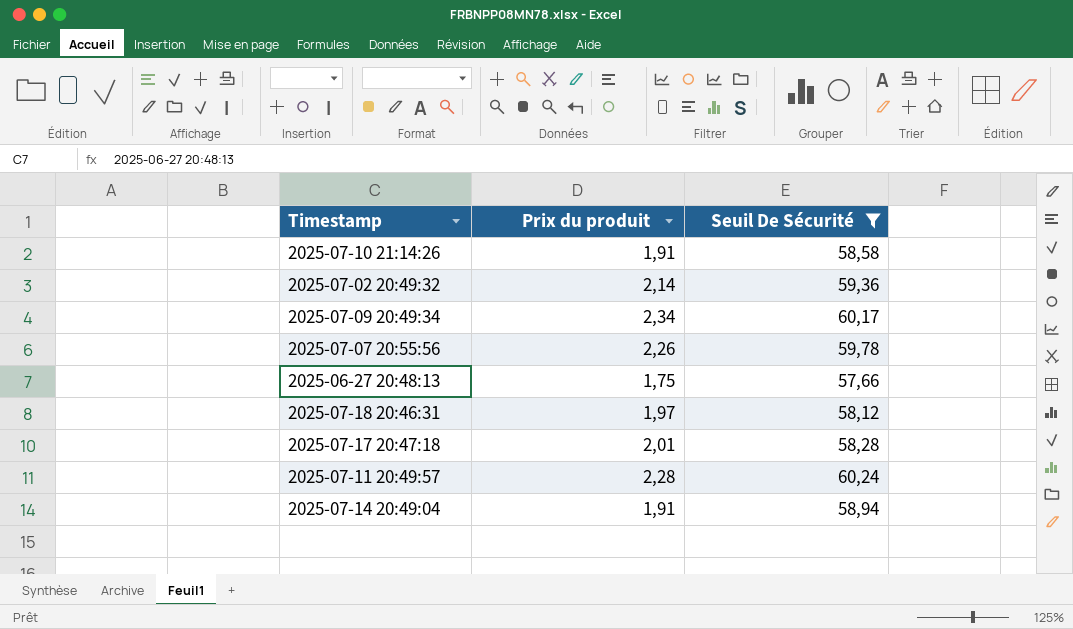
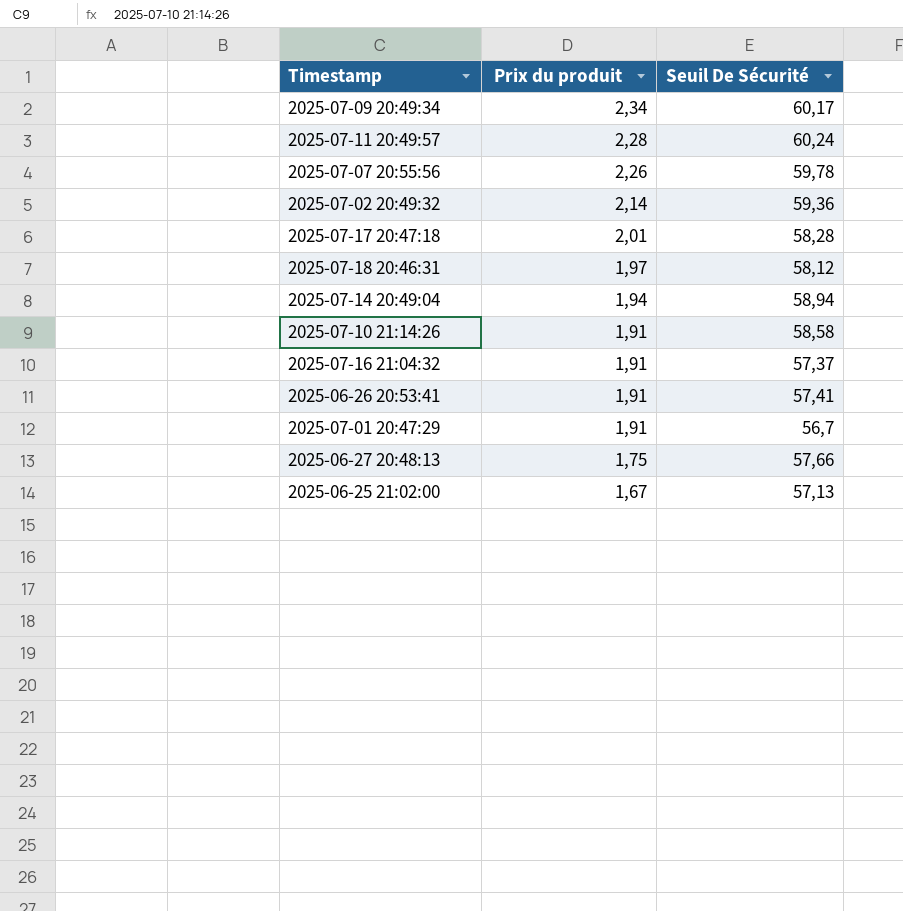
filter: Seuil De Sécurité >= 57,66 -> none
row order: none -> Prix du produit descending
2025-07-14 20:49:04 | Prix du produit: 1,91 -> 1,94

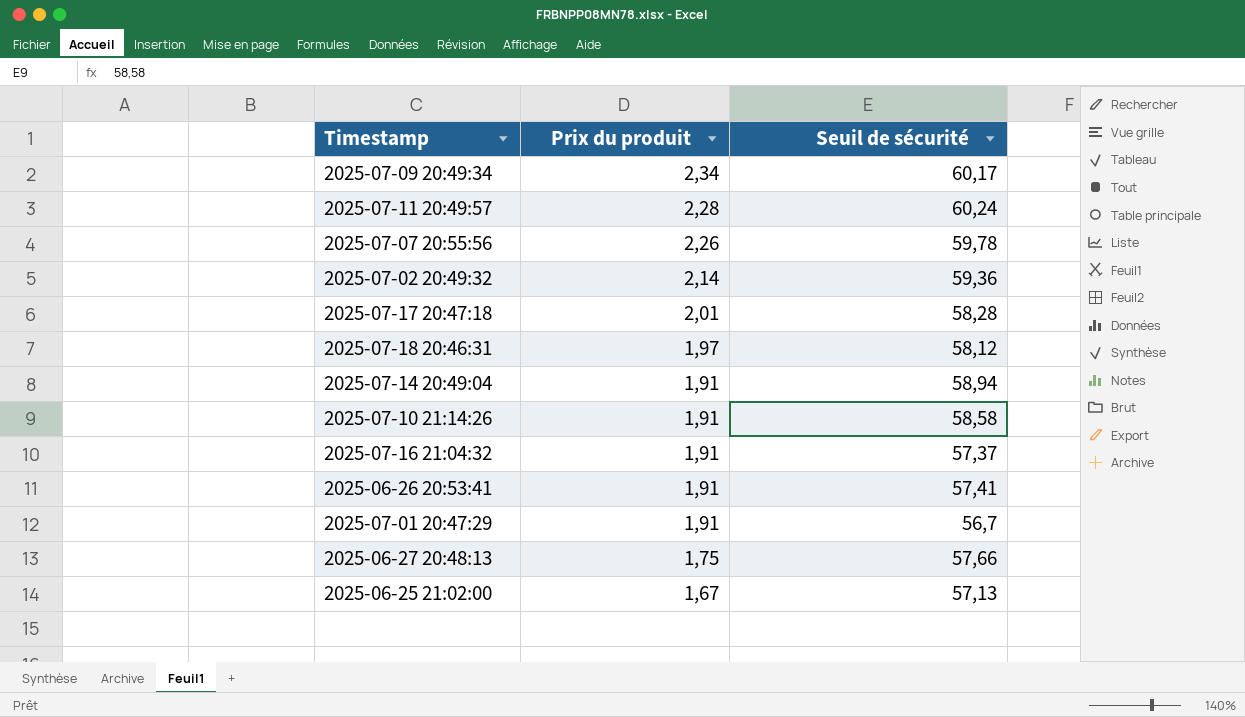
column name: Seuil De Sécurité -> Seuil de sécurité
2025-07-14 20:49:04 | Prix du produit: 1,94 -> 1,91

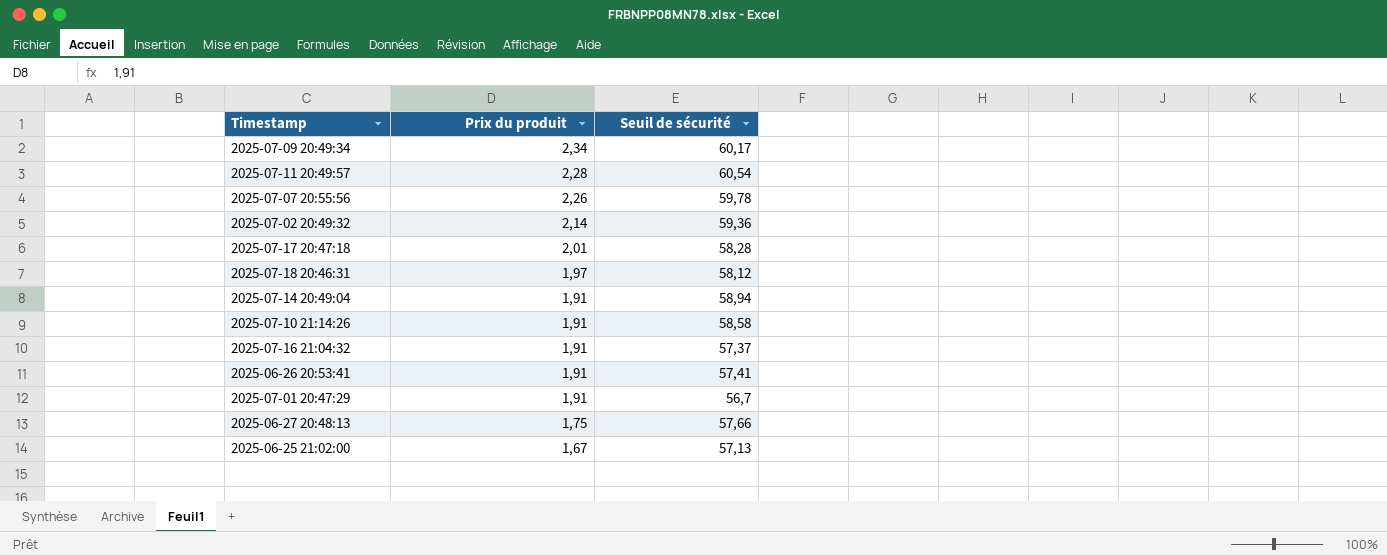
2025-07-11 20:49:57 | Seuil de sécurité: 60,24 -> 60,54

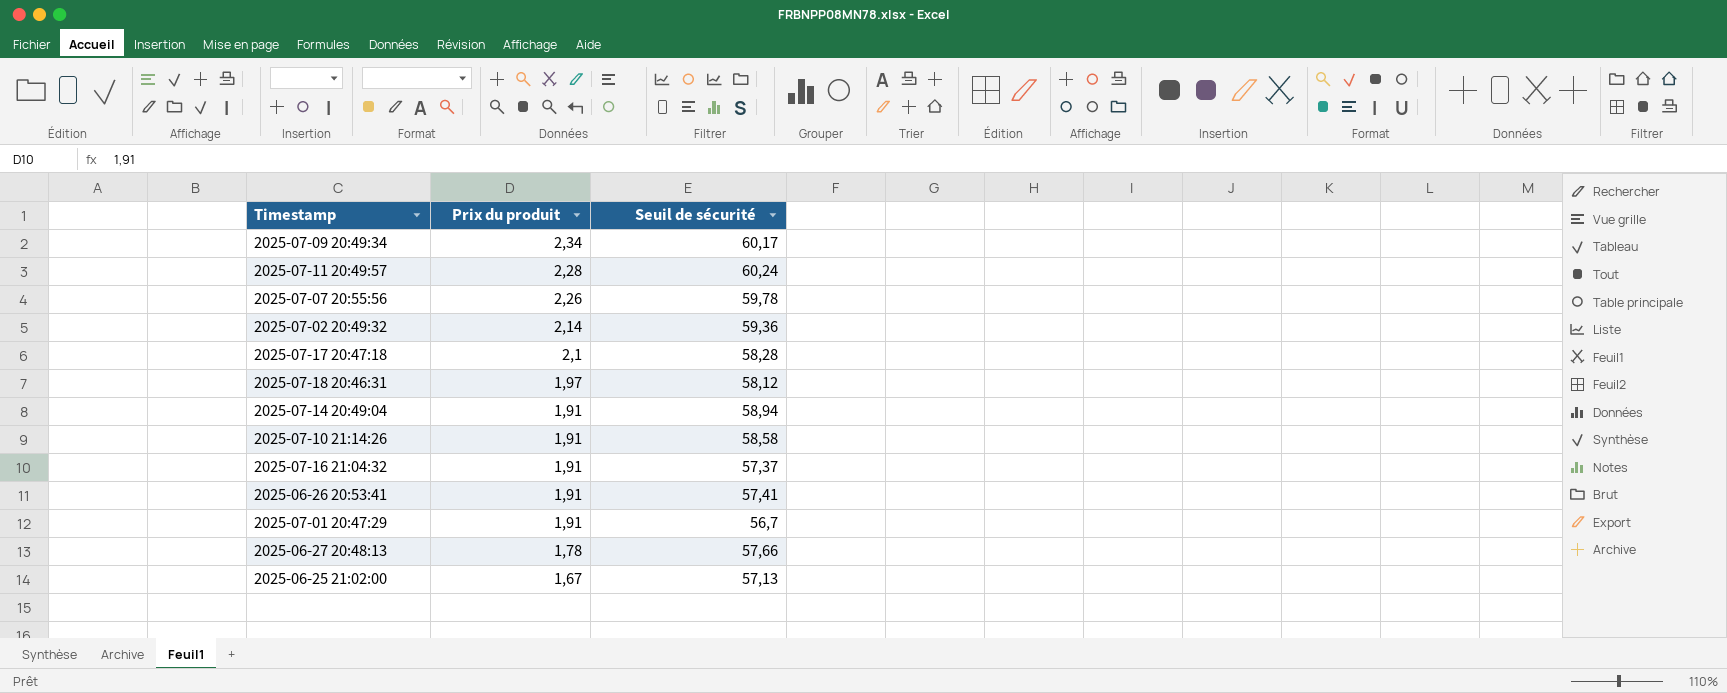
2025-07-11 20:49:57 | Seuil de sécurité: 60,54 -> 60,24
2025-07-17 20:47:18 | Prix du produit: 2,01 -> 2,1
2025-06-27 20:48:13 | Prix du produit: 1,75 -> 1,78

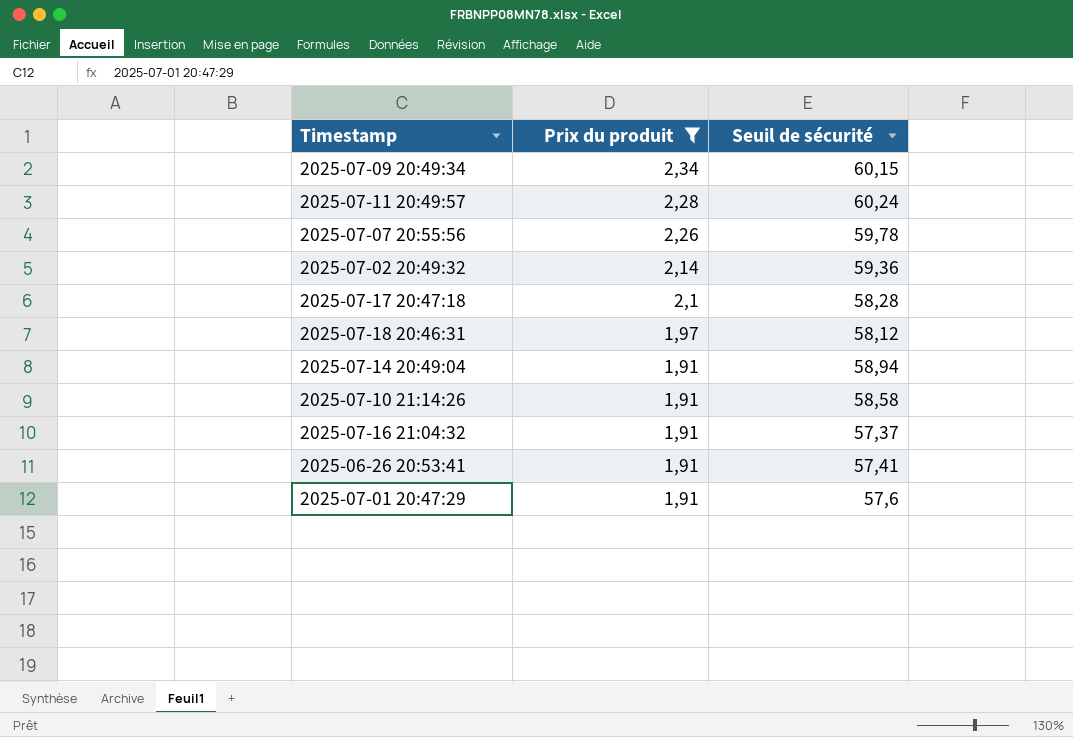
filter: none -> Prix du produit >= 1,91
2025-07-09 20:49:34 | Seuil de sécurité: 60,17 -> 60,15
2025-07-01 20:47:29 | Seuil de sécurité: 56,7 -> 57,6

